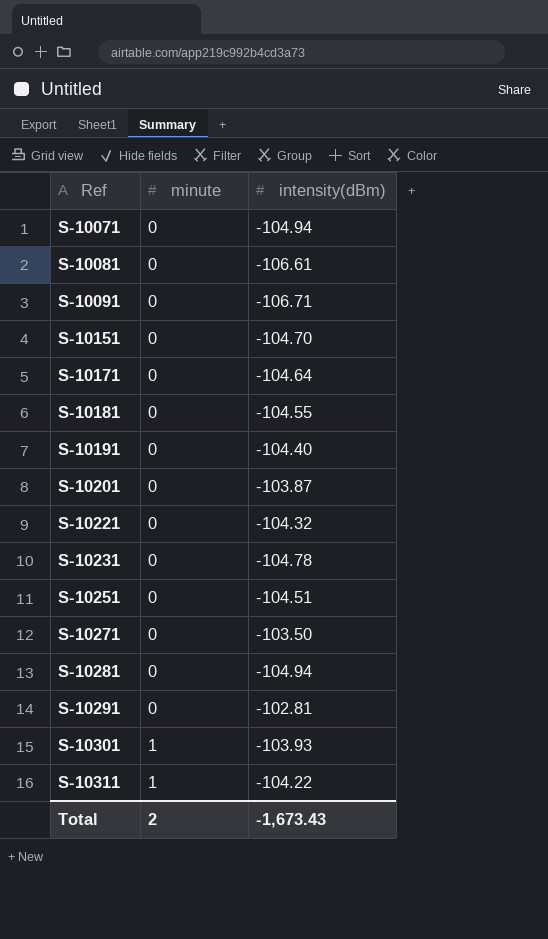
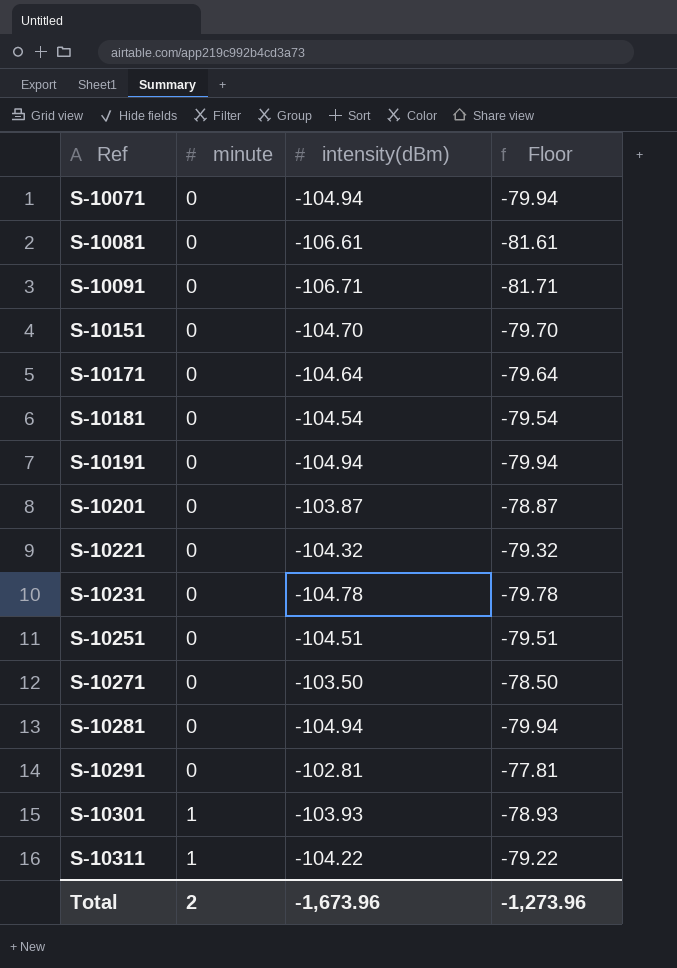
column Floor | formula: none -> [intensity(dBm)] + 25
S-10181 | intensity(dBm): -104.55 -> -104.54
S-10191 | intensity(dBm): -104.40 -> -104.94
Total | intensity(dBm): -1,673.43 -> -1,673.96

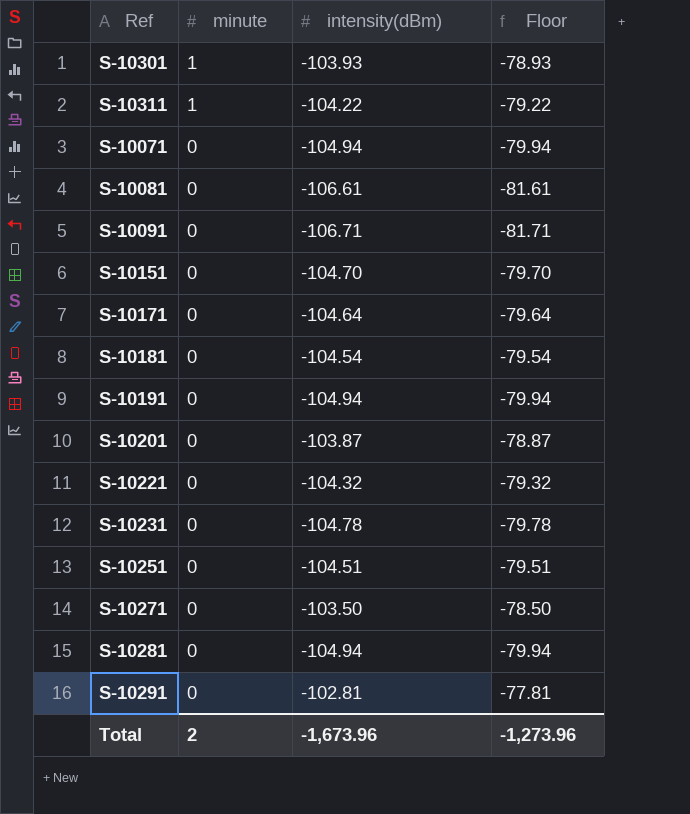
row order: Ref ascending -> minute descending

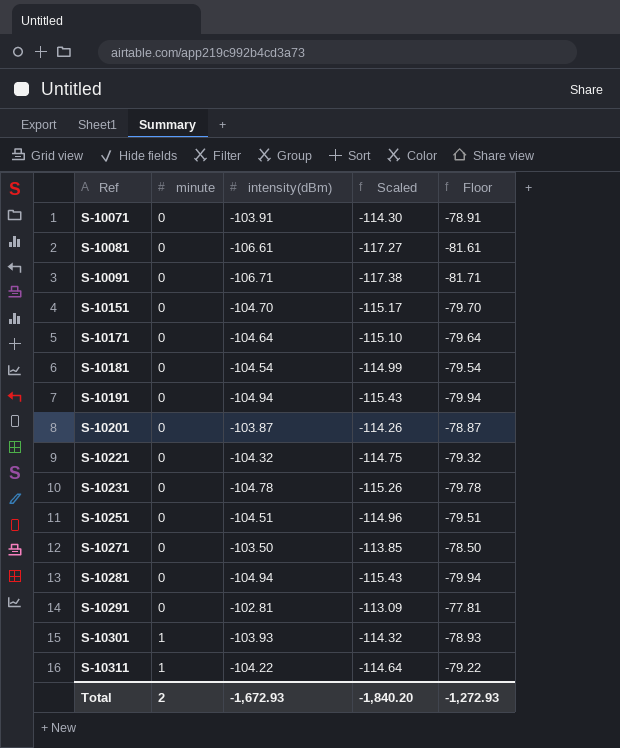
row order: minute descending -> Ref ascending
column Scaled | formula: none -> [intensity(dBm)] * 1.1
S-10071 | intensity(dBm): -104.94 -> -103.91
S-10071 | Floor: -79.94 -> -78.91
Total | intensity(dBm): -1,673.96 -> -1,672.93
Total | Floor: -1,273.96 -> -1,272.93

